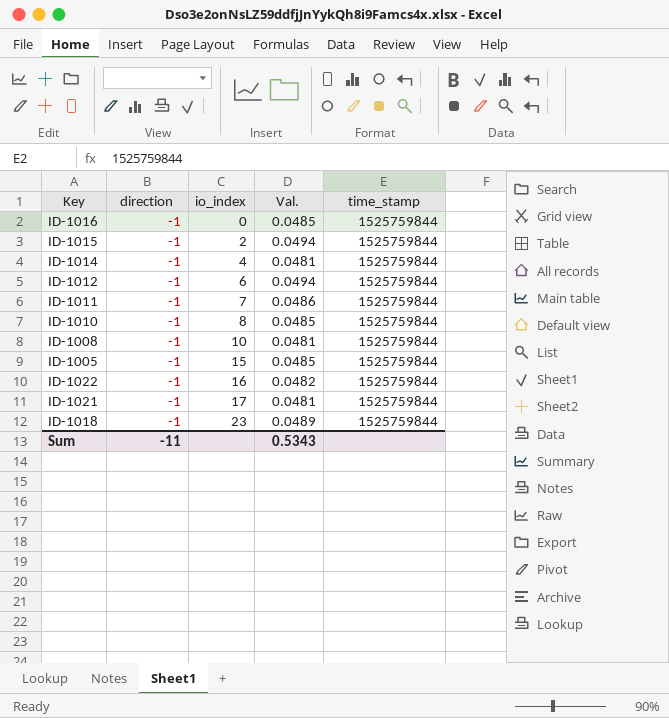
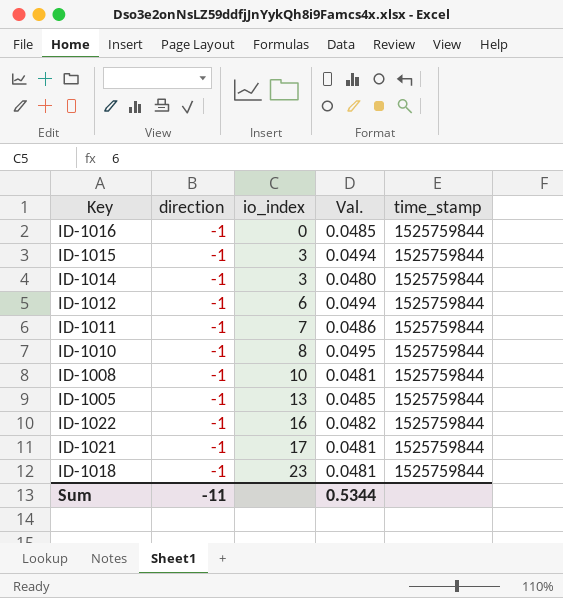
ID-1015 | io_index: 2 -> 3
ID-1014 | io_index: 4 -> 3
ID-1014 | Val.: 0.0481 -> 0.0480
ID-1010 | Val.: 0.0485 -> 0.0495
ID-1005 | io_index: 15 -> 13
ID-1018 | Val.: 0.0489 -> 0.0481
Sum | Val.: 0.5343 -> 0.5344

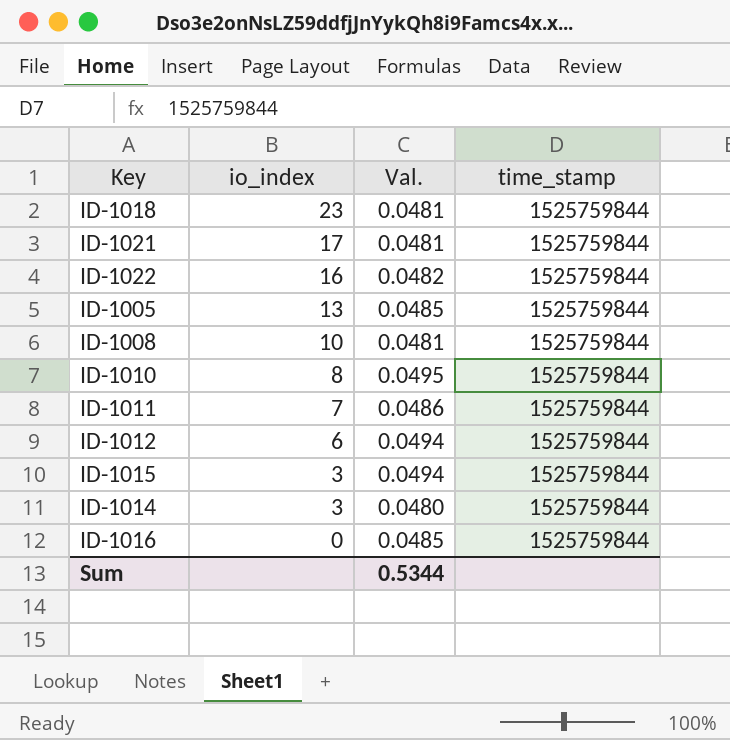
row order: io_index ascending -> io_index descending
column direction | position: 2 -> none

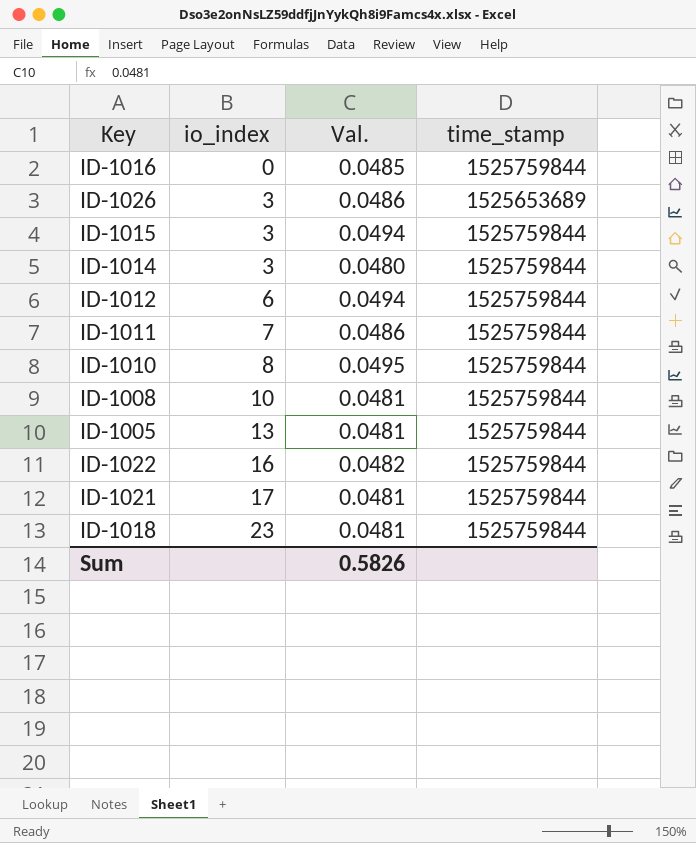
row order: io_index descending -> io_index ascending
row ID-1026: none -> 3 | 0.0486 | 1525653689
ID-1005 | Val.: 0.0485 -> 0.0481
Sum | Val.: 0.5344 -> 0.5826

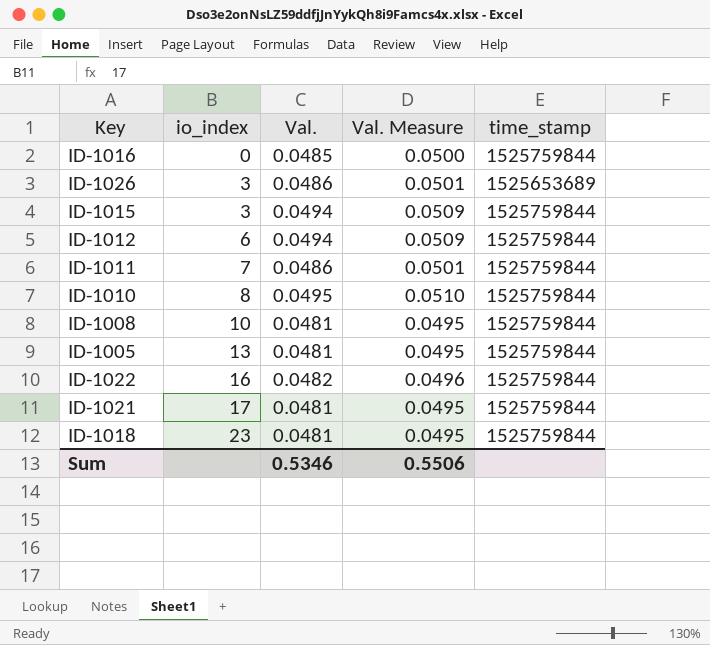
column Val. Measure | formula: none -> [Val.] * 1.03
row ID-1014: 3 | 0.0480 | 1525759844 -> none
Sum | Val.: 0.5826 -> 0.5346

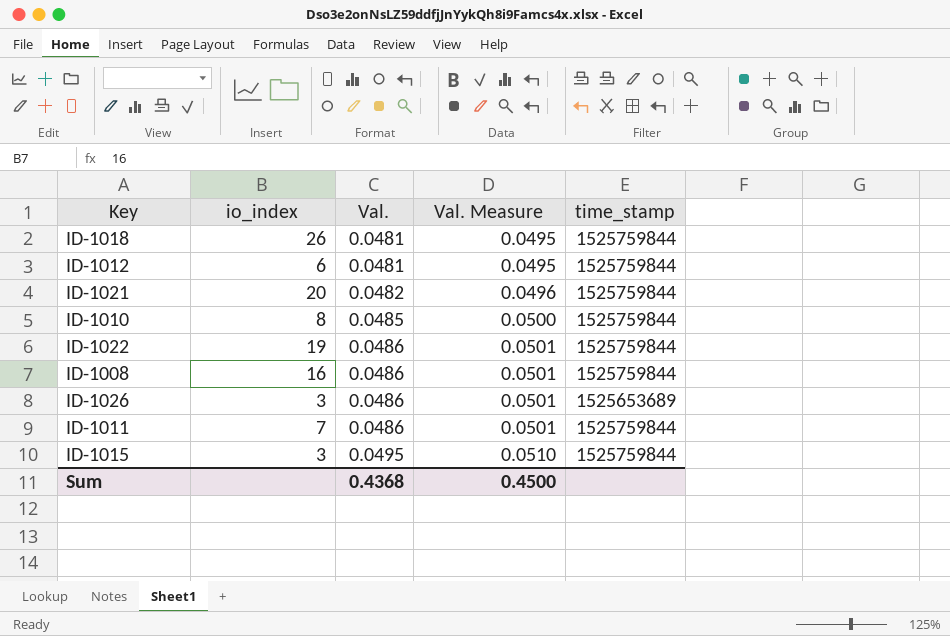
row order: io_index ascending -> Val. ascending
row ID-1016: 0 | 0.0485 | 0.0500 | 1525759844 -> none
row ID-1005: 13 | 0.0481 | 0.0495 | 1525759844 -> none
ID-1018 | io_index: 23 -> 26
ID-1012 | Val.: 0.0494 -> 0.0481
ID-1012 | Val. Measure: 0.0509 -> 0.0495
ID-1021 | io_index: 17 -> 20
ID-1021 | Val.: 0.0481 -> 0.0482
ID-1021 | Val. Measure: 0.0495 -> 0.0496
ID-1010 | Val.: 0.0495 -> 0.0485
ID-1010 | Val. Measure: 0.0510 -> 0.0500
ID-1022 | io_index: 16 -> 19
ID-1022 | Val.: 0.0482 -> 0.0486
ID-1022 | Val. Measure: 0.0496 -> 0.0501
ID-1008 | io_index: 10 -> 16
ID-1008 | Val.: 0.0481 -> 0.0486
ID-1008 | Val. Measure: 0.0495 -> 0.0501
ID-1015 | Val.: 0.0494 -> 0.0495
ID-1015 | Val. Measure: 0.0509 -> 0.0510
Sum | Val.: 0.5346 -> 0.4368
Sum | Val. Measure: 0.5506 -> 0.4500

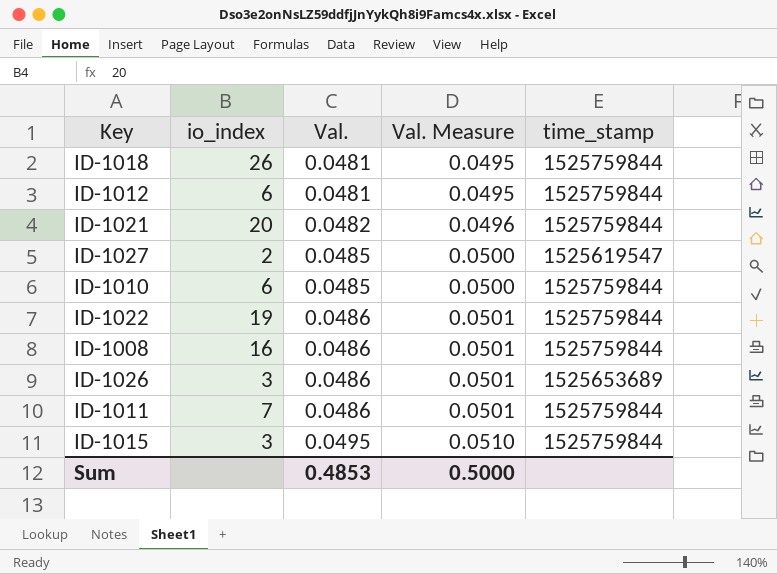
row ID-1027: none -> 2 | 0.0485 | 0.0500 | 1525619547
ID-1010 | io_index: 8 -> 6
Sum | Val.: 0.4368 -> 0.4853
Sum | Val. Measure: 0.4500 -> 0.5000

